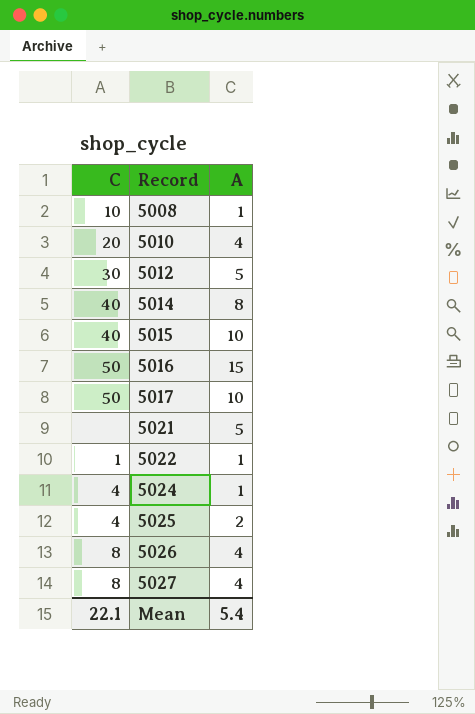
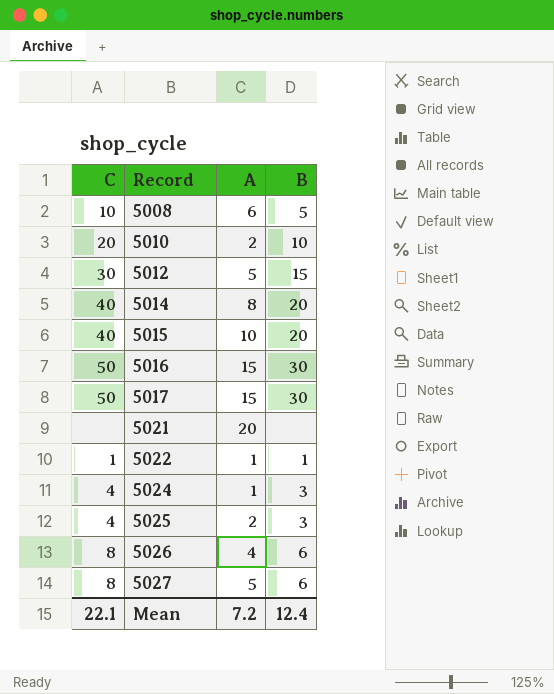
column B | position: none -> 4
5008 | A: 1 -> 6
5010 | A: 4 -> 2
5017 | A: 10 -> 15
5021 | A: 5 -> 20
5027 | A: 4 -> 5
Mean | A: 5.4 -> 7.2

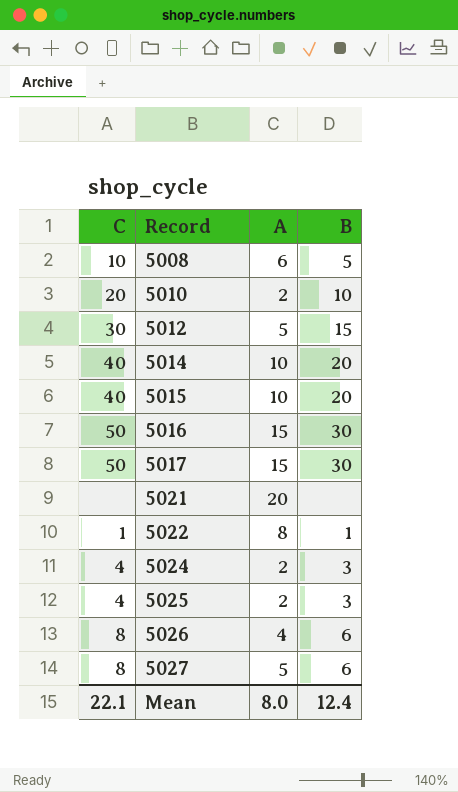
5014 | A: 8 -> 10
5022 | A: 1 -> 8
5024 | A: 1 -> 2
Mean | A: 7.2 -> 8.0

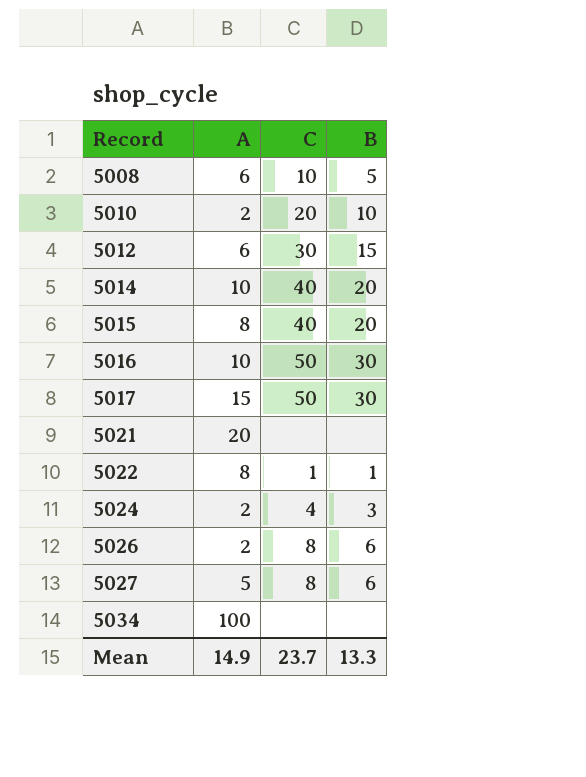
column C | position: 1 -> 3
row 5025: 4 | 2 | 3 -> none
5012 | A: 5 -> 6
5015 | A: 10 -> 8
5016 | A: 15 -> 10
5026 | A: 4 -> 2
row 5034: none -> 100 | none | none
Mean | A: 8.0 -> 14.9
Mean | C: 22.1 -> 23.7
Mean | B: 12.4 -> 13.3

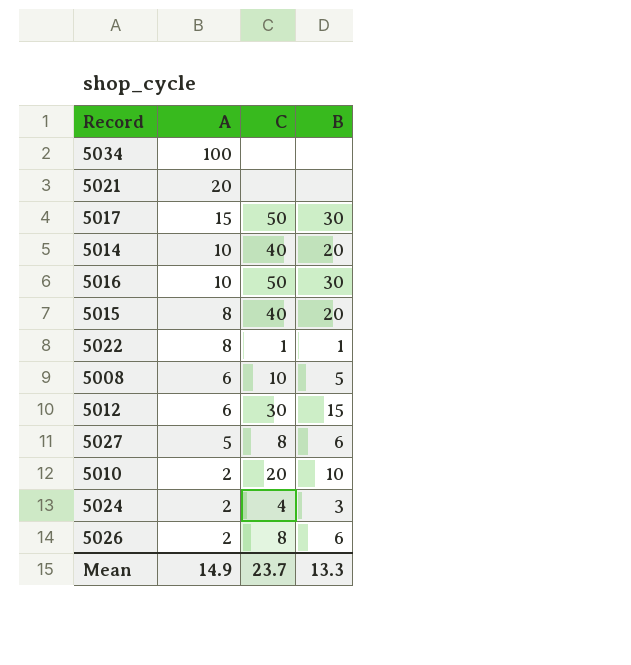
row order: Record ascending -> A descending

